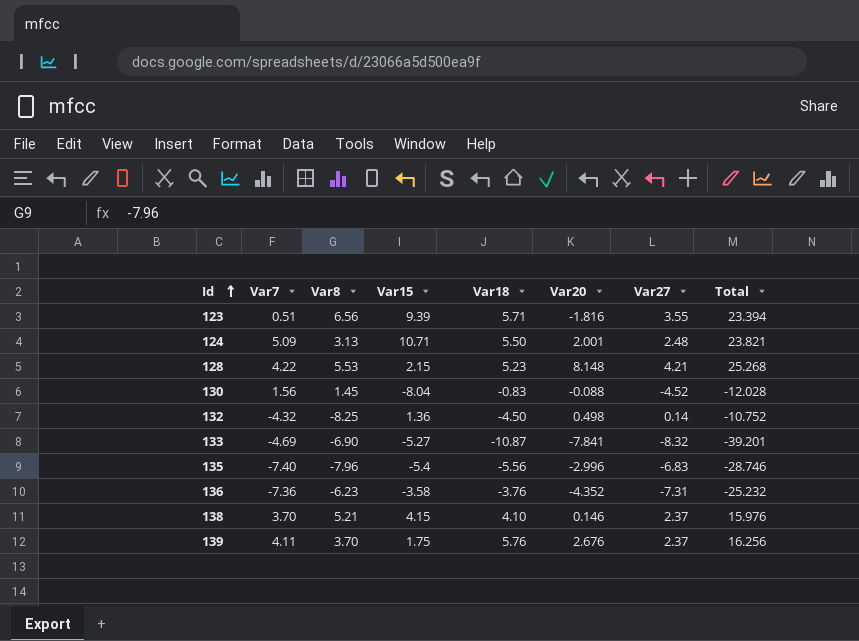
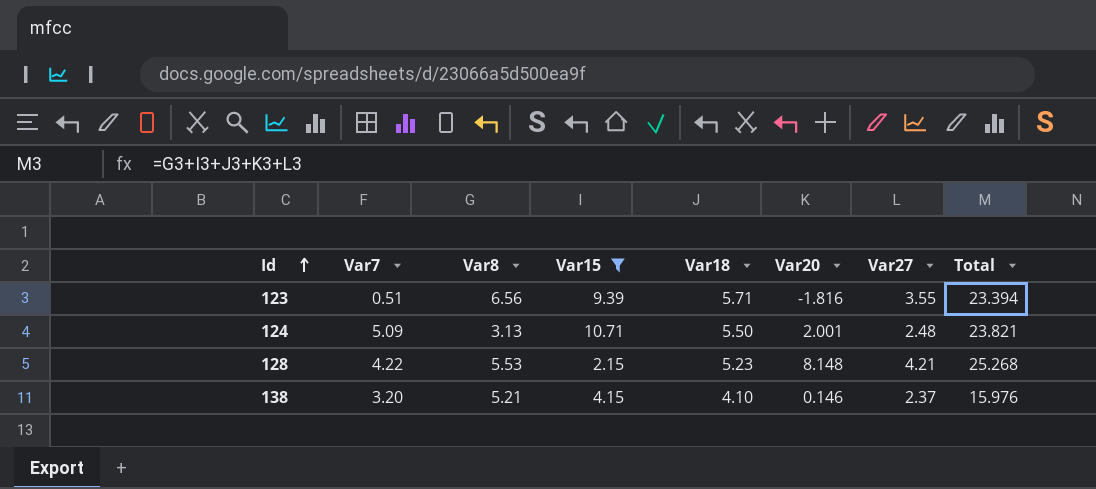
filter: none -> Var15 >= 2.15
138 | Var7: 3.70 -> 3.20

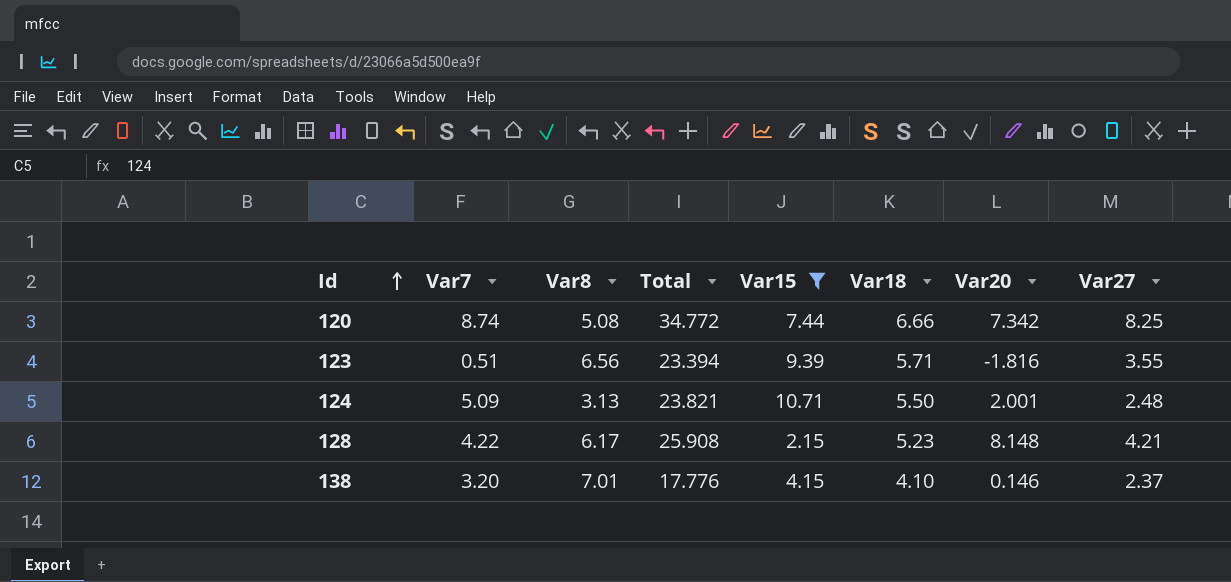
column Total | position: 8 -> 4
row 120: none -> 8.74 | 5.08 | 34.772 | 7.44 | 6.66 | 7.342 | 8.25
128 | Var8: 5.53 -> 6.17
128 | Total: 25.268 -> 25.908
138 | Var8: 5.21 -> 7.01
138 | Total: 15.976 -> 17.776

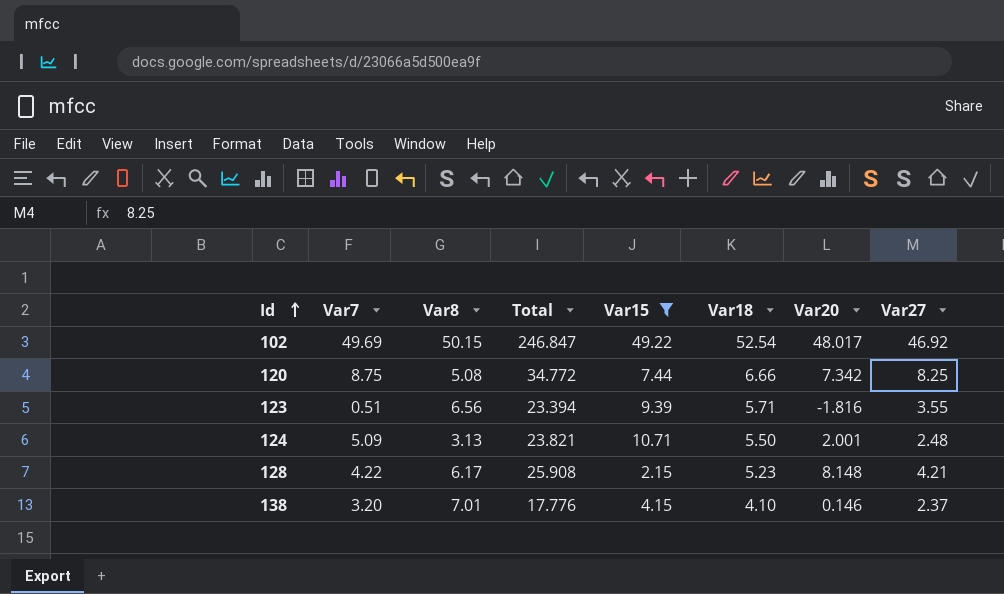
row 102: none -> 49.69 | 50.15 | 246.847 | 49.22 | 52.54 | 48.017 | 46.92
120 | Var7: 8.74 -> 8.75

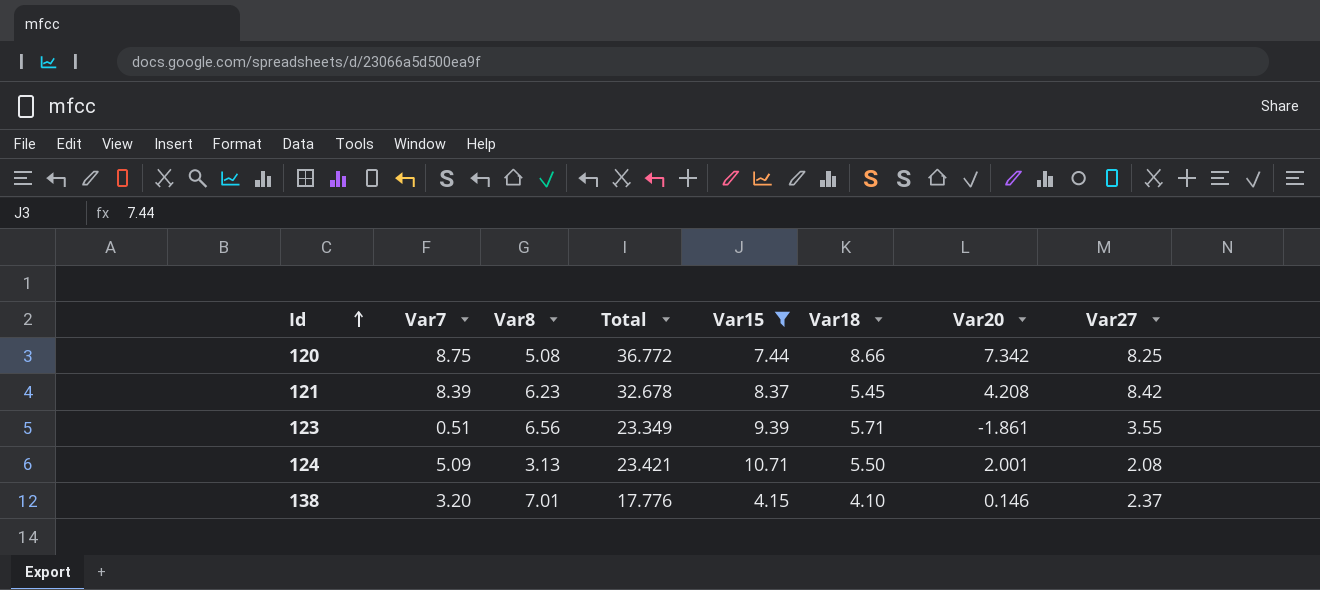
row 102: 49.69 | 50.15 | 246.847 | 49.22 | 52.54 | 48.017 | 46.92 -> none
row 128: 4.22 | 6.17 | 25.908 | 2.15 | 5.23 | 8.148 | 4.21 -> none
120 | Total: 34.772 -> 36.772
120 | Var18: 6.66 -> 8.66
row 121: none -> 8.39 | 6.23 | 32.678 | 8.37 | 5.45 | 4.208 | 8.42
123 | Total: 23.394 -> 23.349
123 | Var20: -1.816 -> -1.861
124 | Total: 23.821 -> 23.421
124 | Var27: 2.48 -> 2.08

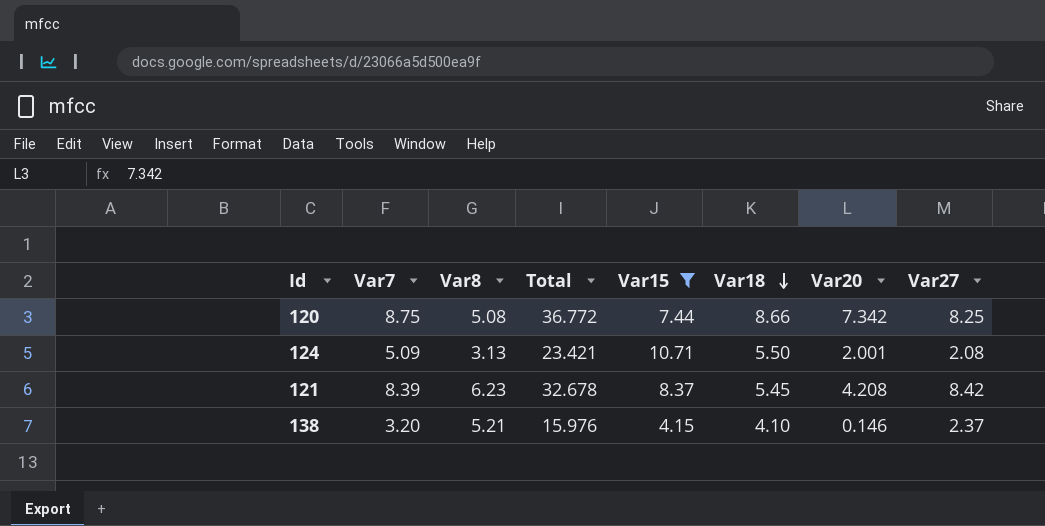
row order: Id ascending -> Var18 descending
row 123: 0.51 | 6.56 | 23.349 | 9.39 | 5.71 | -1.861 | 3.55 -> none
138 | Var8: 7.01 -> 5.21
138 | Total: 17.776 -> 15.976

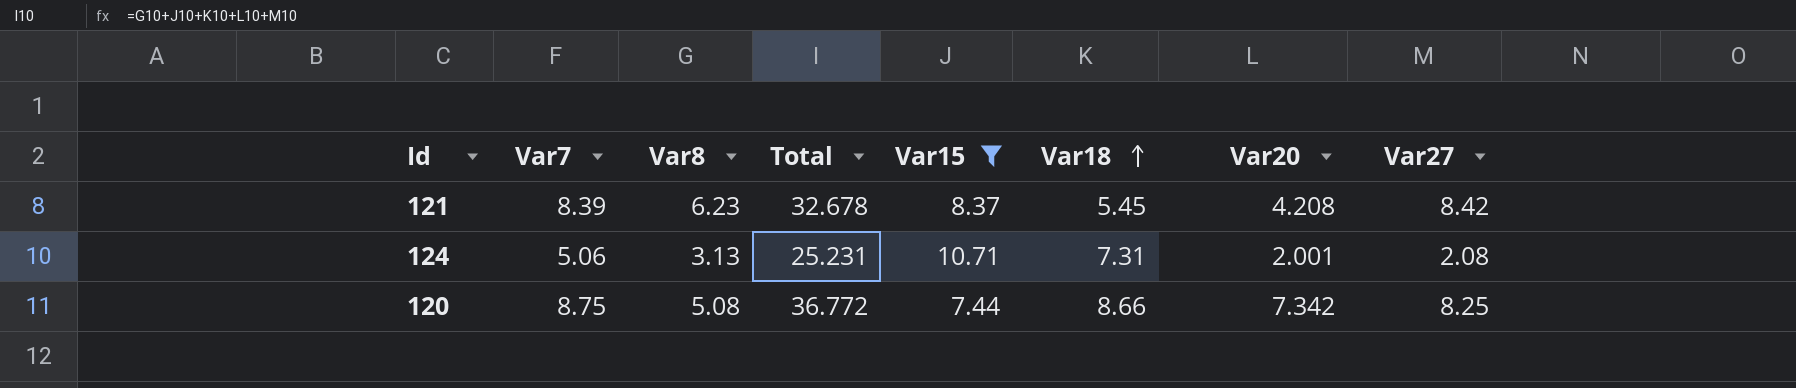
row order: Var18 descending -> Var18 ascending
row 138: 3.20 | 5.21 | 15.976 | 4.15 | 4.10 | 0.146 | 2.37 -> none
124 | Var7: 5.09 -> 5.06
124 | Total: 23.421 -> 25.231
124 | Var18: 5.50 -> 7.31

